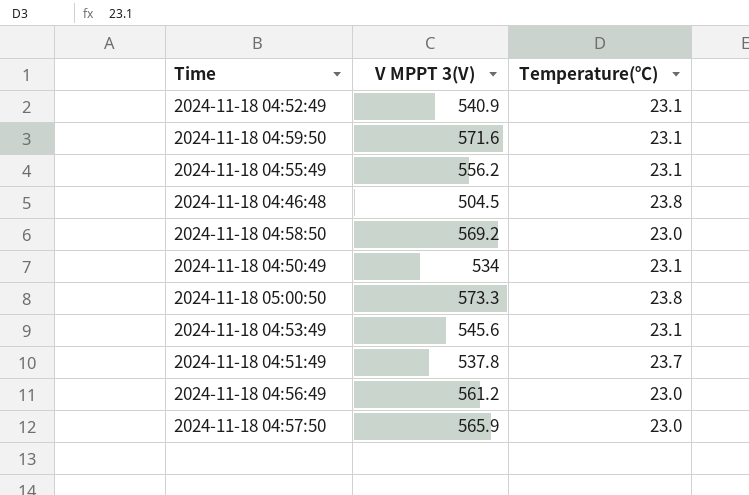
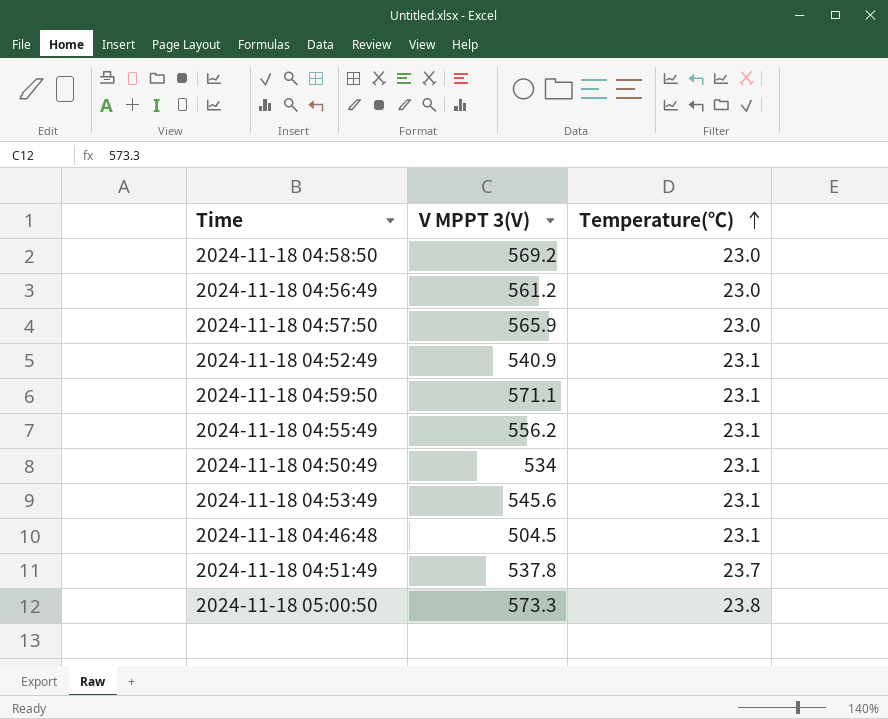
row order: none -> Temperature(℃) ascending
2024-11-18 04:59:50 | V MPPT 3(V): 571.6 -> 571.1
2024-11-18 04:46:48 | Temperature(℃): 23.8 -> 23.1

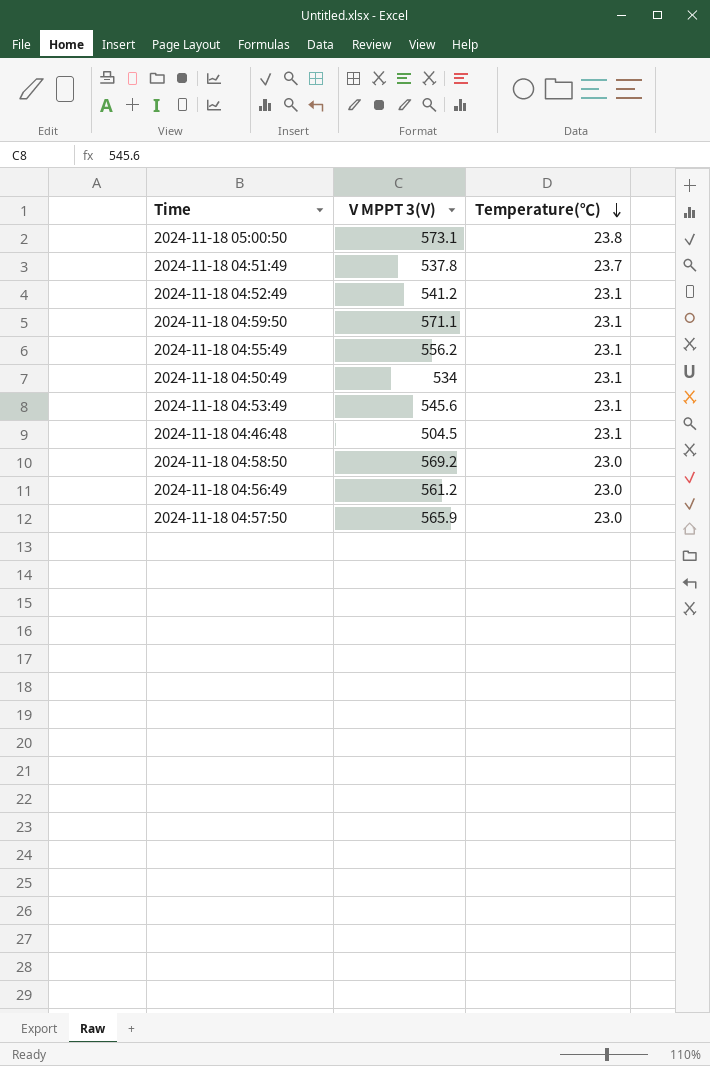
row order: Temperature(℃) ascending -> Temperature(℃) descending
2024-11-18 05:00:50 | V MPPT 3(V): 573.3 -> 573.1
2024-11-18 04:52:49 | V MPPT 3(V): 540.9 -> 541.2

